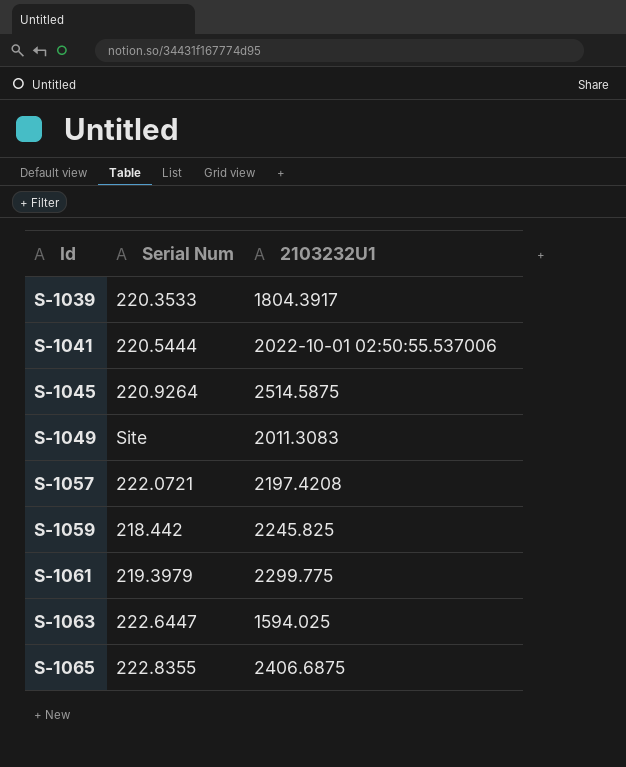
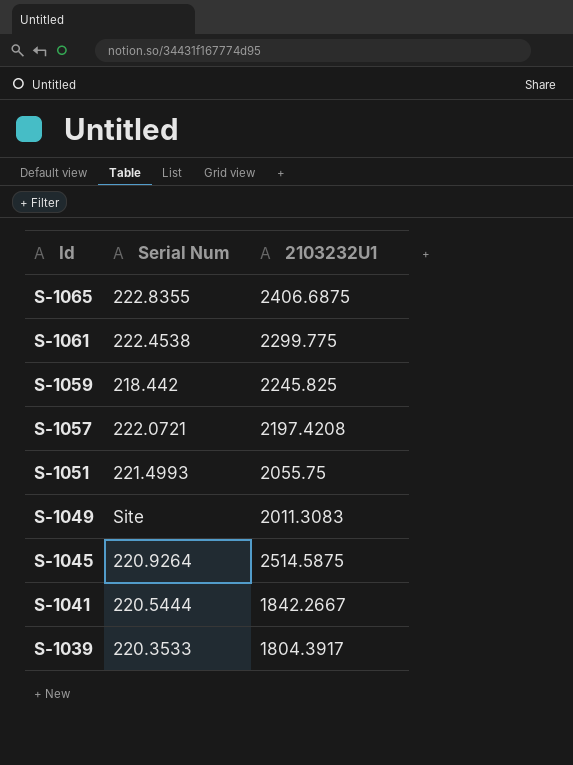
row order: Id ascending -> Id descending
row S-1063: 222.6447 | 1594.025 -> none
S-1061 | Serial Num: 219.3979 -> 222.4538
row S-1051: none -> 221.4993 | 2055.75
S-1041 | 2103232U1: 2022-10-01 02:50:55.537006 -> 1842.2667

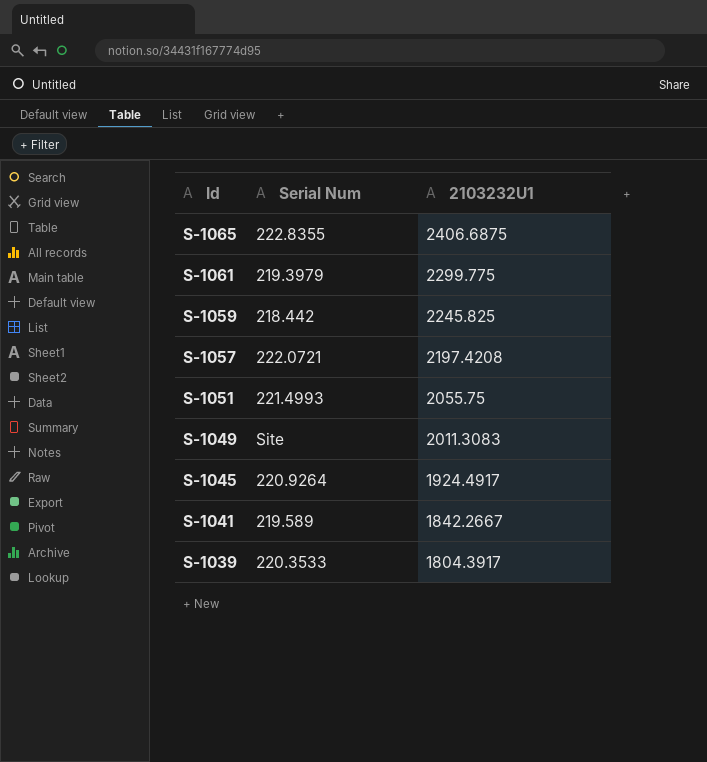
S-1061 | Serial Num: 222.4538 -> 219.3979
S-1045 | 2103232U1: 2514.5875 -> 1924.4917
S-1041 | Serial Num: 220.5444 -> 219.589

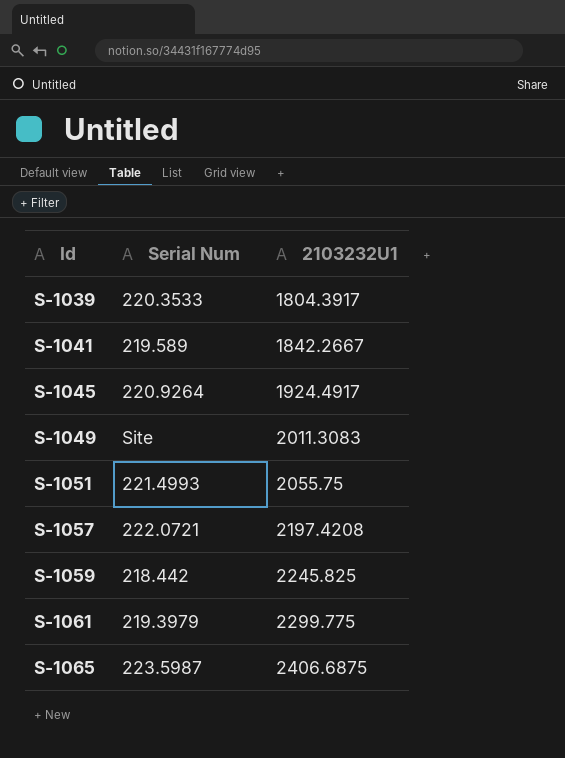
row order: Id descending -> Id ascending
S-1065 | Serial Num: 222.8355 -> 223.5987

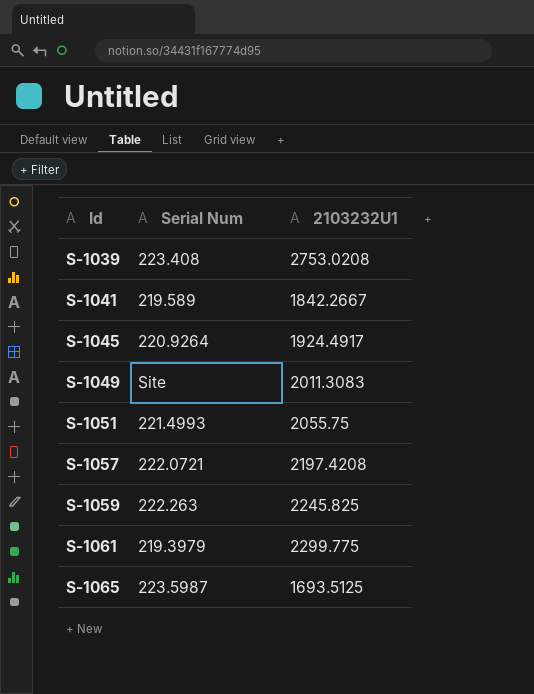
S-1039 | Serial Num: 220.3533 -> 223.408
S-1039 | 2103232U1: 1804.3917 -> 2753.0208
S-1059 | Serial Num: 218.442 -> 222.263
S-1065 | 2103232U1: 2406.6875 -> 1693.5125

